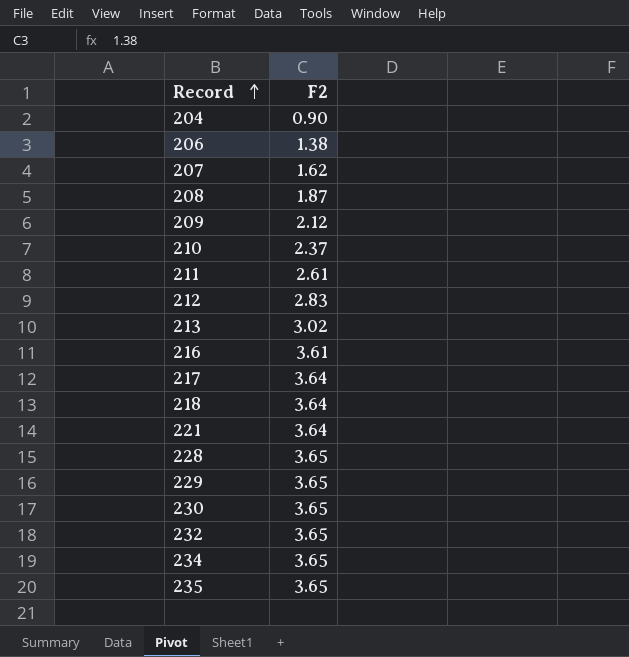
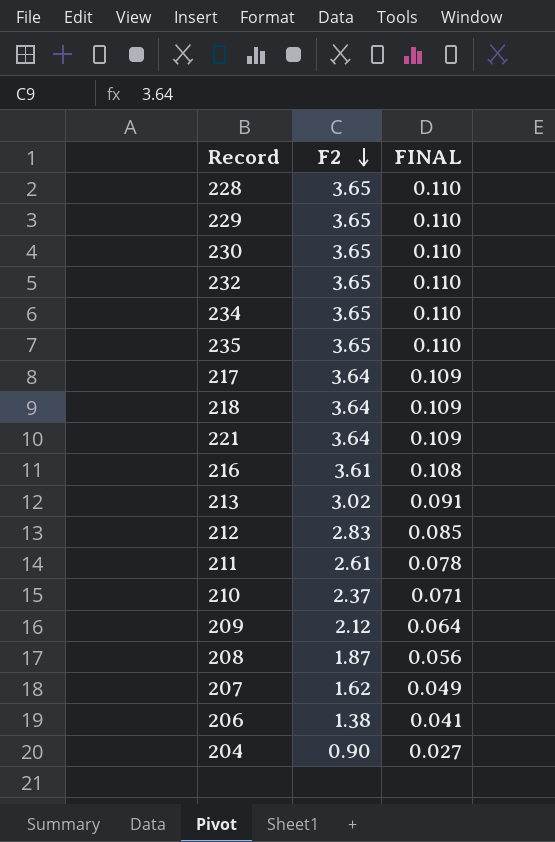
row order: Record ascending -> F2 descending
column FINAL | formula: none -> [F2] * 0.03

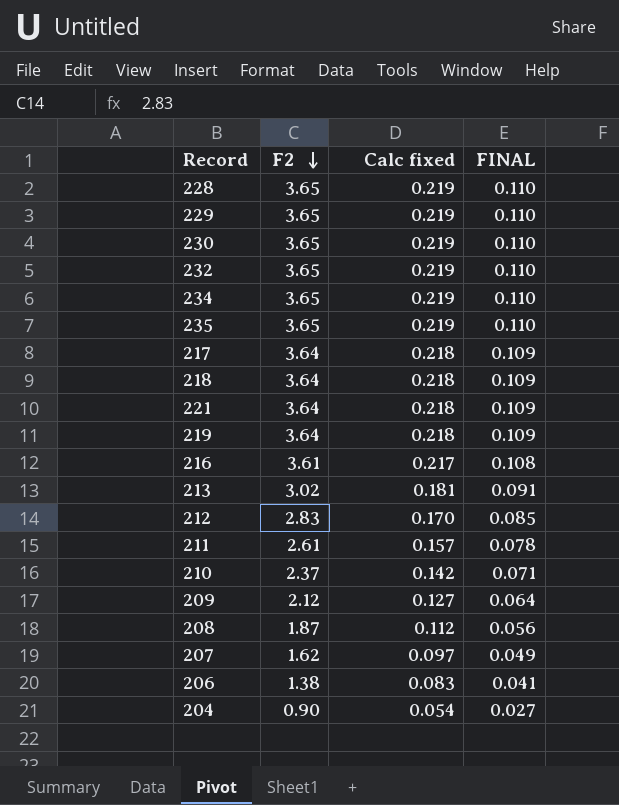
column Calc fixed | formula: none -> [F2] * 0.06
row 219: none -> 3.64 | 0.218 | 0.109

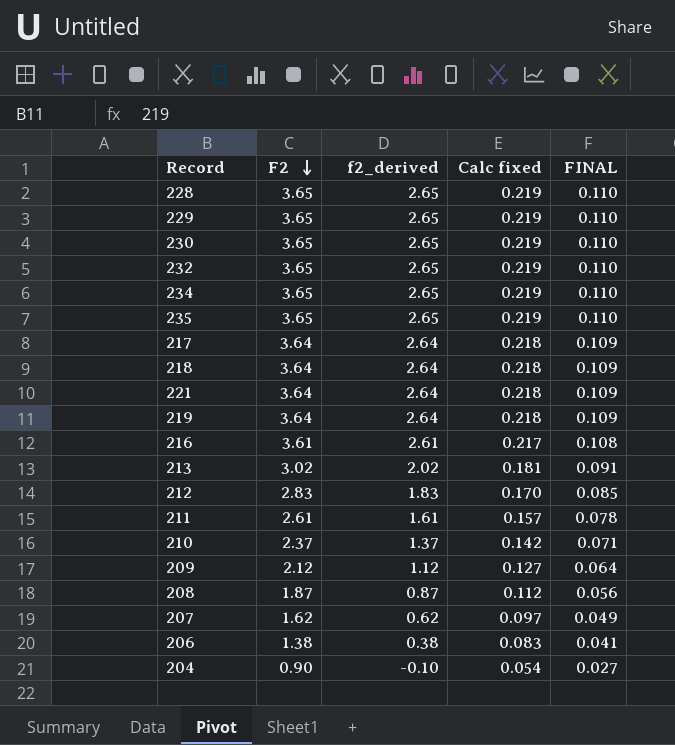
column f2_derived | formula: none -> [F2] - 1

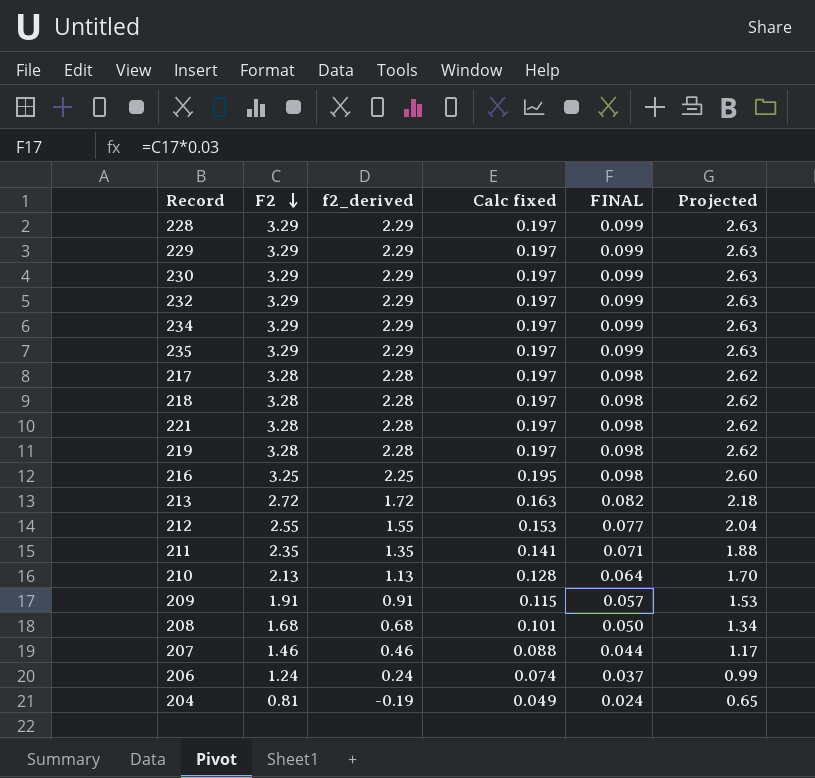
column Projected | formula: none -> [F2] * 0.8
228 | F2: 3.65 -> 3.29
228 | f2_derived: 2.65 -> 2.29
228 | Calc fixed: 0.219 -> 0.197
228 | FINAL: 0.110 -> 0.099
229 | F2: 3.65 -> 3.29
229 | f2_derived: 2.65 -> 2.29
229 | Calc fixed: 0.219 -> 0.197
229 | FINAL: 0.110 -> 0.099
230 | F2: 3.65 -> 3.29
230 | f2_derived: 2.65 -> 2.29
230 | Calc fixed: 0.219 -> 0.197
230 | FINAL: 0.110 -> 0.099
232 | F2: 3.65 -> 3.29
232 | f2_derived: 2.65 -> 2.29
232 | Calc fixed: 0.219 -> 0.197
232 | FINAL: 0.110 -> 0.099
234 | F2: 3.65 -> 3.29
234 | f2_derived: 2.65 -> 2.29
234 | Calc fixed: 0.219 -> 0.197
234 | FINAL: 0.110 -> 0.099
235 | F2: 3.65 -> 3.29
235 | f2_derived: 2.65 -> 2.29
235 | Calc fixed: 0.219 -> 0.197
235 | FINAL: 0.110 -> 0.099
217 | F2: 3.64 -> 3.28
217 | f2_derived: 2.64 -> 2.28
217 | Calc fixed: 0.218 -> 0.197
217 | FINAL: 0.109 -> 0.098
218 | F2: 3.64 -> 3.28
218 | f2_derived: 2.64 -> 2.28
218 | Calc fixed: 0.218 -> 0.197
218 | FINAL: 0.109 -> 0.098
221 | F2: 3.64 -> 3.28
221 | f2_derived: 2.64 -> 2.28
221 | Calc fixed: 0.218 -> 0.197
221 | FINAL: 0.109 -> 0.098
219 | F2: 3.64 -> 3.28
219 | f2_derived: 2.64 -> 2.28
219 | Calc fixed: 0.218 -> 0.197
219 | FINAL: 0.109 -> 0.098
216 | F2: 3.61 -> 3.25
216 | f2_derived: 2.61 -> 2.25
216 | Calc fixed: 0.217 -> 0.195
216 | FINAL: 0.108 -> 0.098
213 | F2: 3.02 -> 2.72
213 | f2_derived: 2.02 -> 1.72
213 | Calc fixed: 0.181 -> 0.163
213 | FINAL: 0.091 -> 0.082
212 | F2: 2.83 -> 2.55
212 | f2_derived: 1.83 -> 1.55
212 | Calc fixed: 0.170 -> 0.153
212 | FINAL: 0.085 -> 0.077
211 | F2: 2.61 -> 2.35
211 | f2_derived: 1.61 -> 1.35
211 | Calc fixed: 0.157 -> 0.141
211 | FINAL: 0.078 -> 0.071
210 | F2: 2.37 -> 2.13
210 | f2_derived: 1.37 -> 1.13
210 | Calc fixed: 0.142 -> 0.128
210 | FINAL: 0.071 -> 0.064
209 | F2: 2.12 -> 1.91
209 | f2_derived: 1.12 -> 0.91
209 | Calc fixed: 0.127 -> 0.115
209 | FINAL: 0.064 -> 0.057
208 | F2: 1.87 -> 1.68
208 | f2_derived: 0.87 -> 0.68
208 | Calc fixed: 0.112 -> 0.101
208 | FINAL: 0.056 -> 0.050
207 | F2: 1.62 -> 1.46
207 | f2_derived: 0.62 -> 0.46
207 | Calc fixed: 0.097 -> 0.088
207 | FINAL: 0.049 -> 0.044
206 | F2: 1.38 -> 1.24
206 | f2_derived: 0.38 -> 0.24
206 | Calc fixed: 0.083 -> 0.074
206 | FINAL: 0.041 -> 0.037
204 | F2: 0.90 -> 0.81
204 | f2_derived: -0.10 -> -0.19
204 | Calc fixed: 0.054 -> 0.049
204 | FINAL: 0.027 -> 0.024

